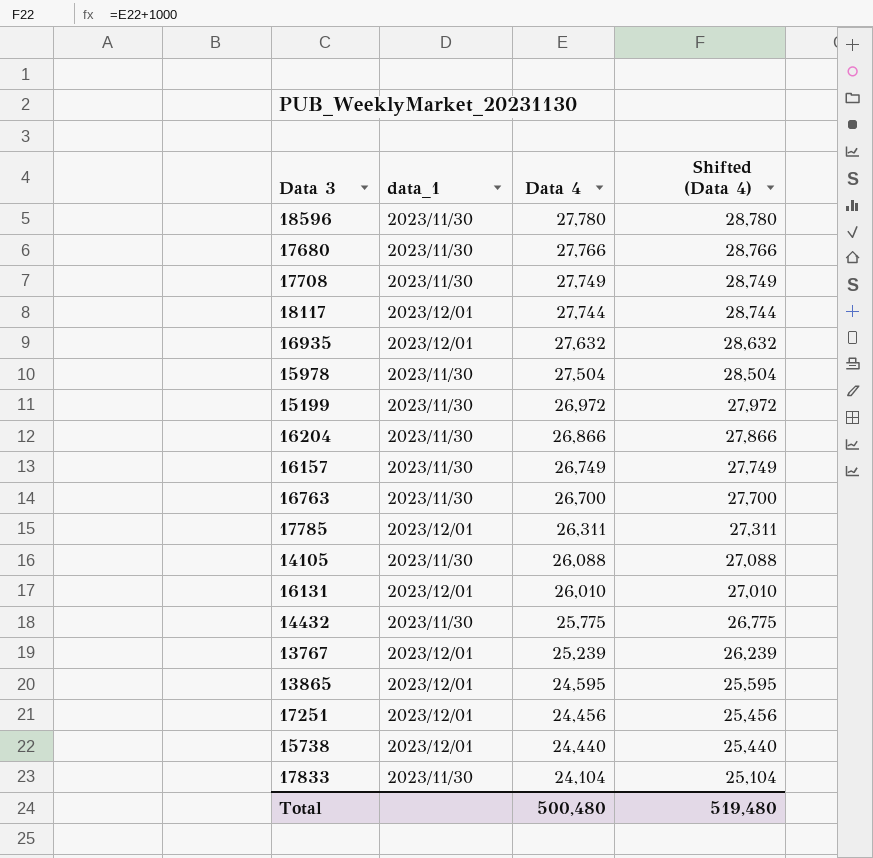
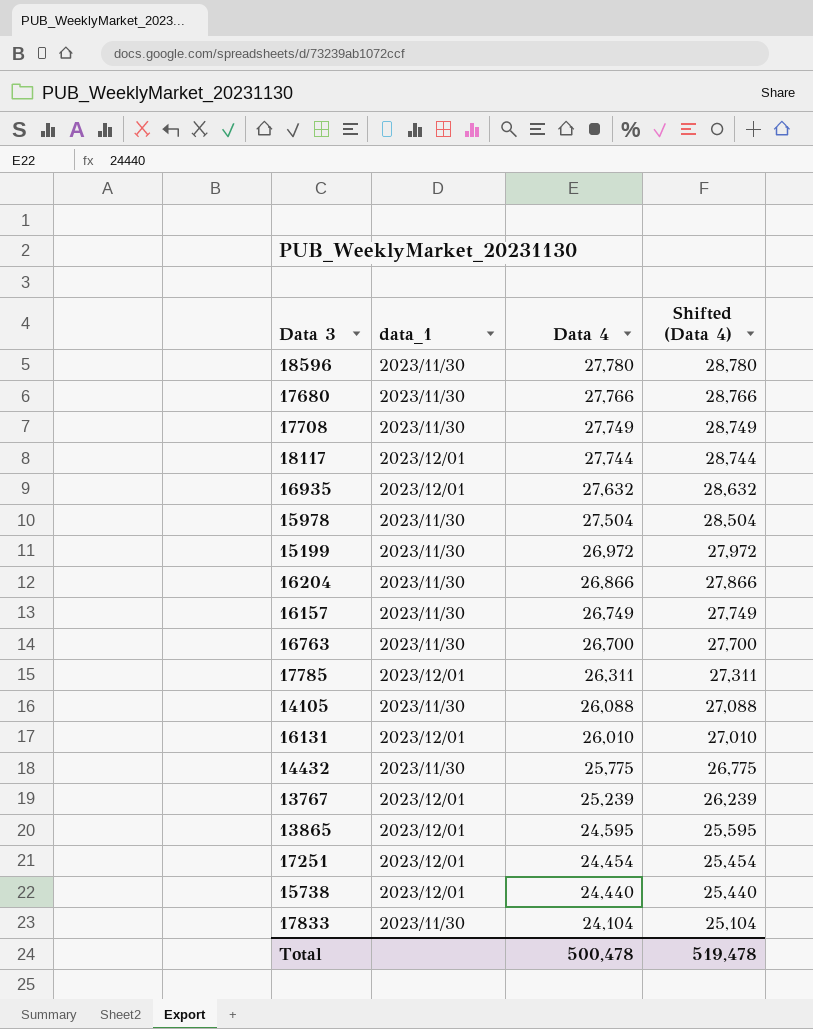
17251 | Data 4: 24,456 -> 24,454
17251 | Shifted (Data 4): 25,456 -> 25,454
Total | Data 4: 500,480 -> 500,478
Total | Shifted (Data 4): 519,480 -> 519,478

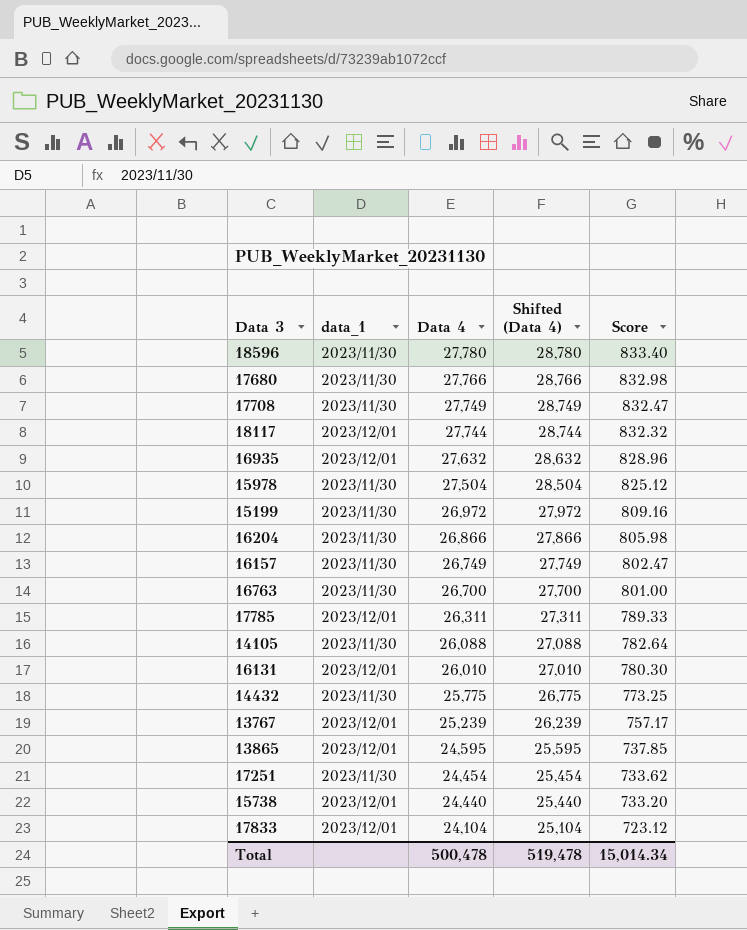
column Score | formula: none -> [Data 4] * 0.03
17251 | data_1: 2023/12/01 -> 2023/11/30
17833 | data_1: 2023/11/30 -> 2023/12/01

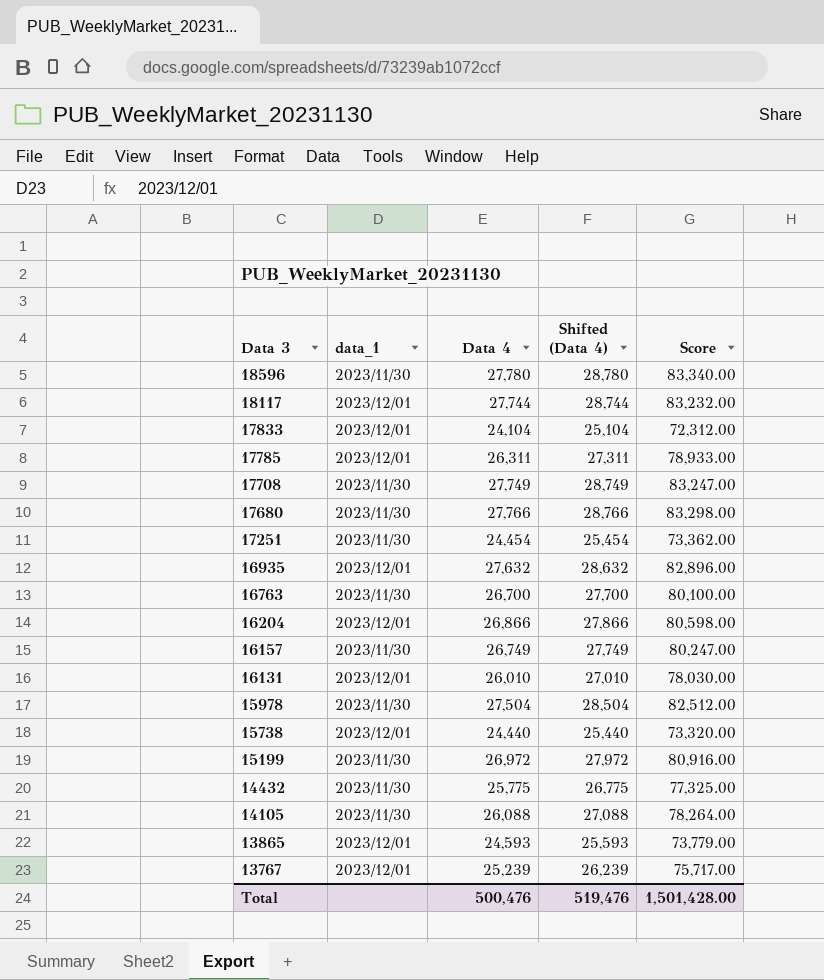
row order: Data 4 descending -> Data 3 descending
column Score | formula: [Data 4] * 0.03 -> [Data 4] * 3
16204 | data_1: 2023/11/30 -> 2023/12/01
13865 | Data 4: 24,595 -> 24,593
13865 | Shifted (Data 4): 25,595 -> 25,593
Total | Data 4: 500,478 -> 500,476
Total | Shifted (Data 4): 519,478 -> 519,476
Total | Score: 15,014.34 -> 1,501,428.00

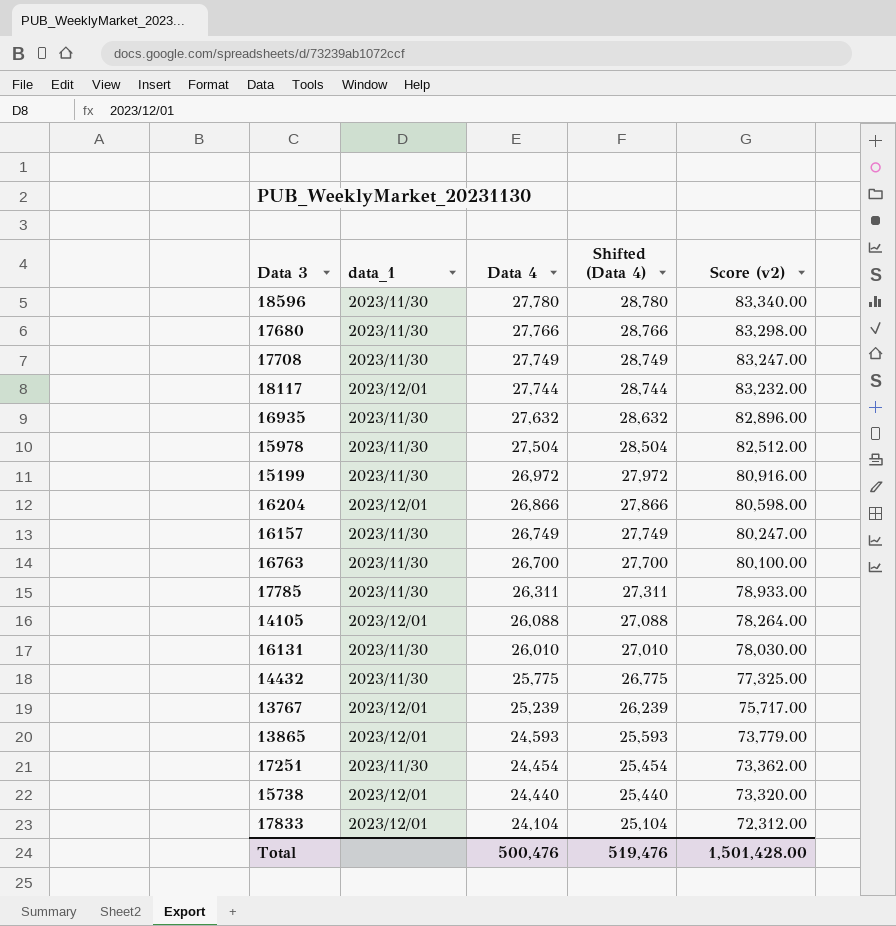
row order: Data 3 descending -> Data 4 descending
column name: Score -> Score (v2)
16935 | data_1: 2023/12/01 -> 2023/11/30
17785 | data_1: 2023/12/01 -> 2023/11/30
14105 | data_1: 2023/11/30 -> 2023/12/01
16131 | data_1: 2023/12/01 -> 2023/11/30

